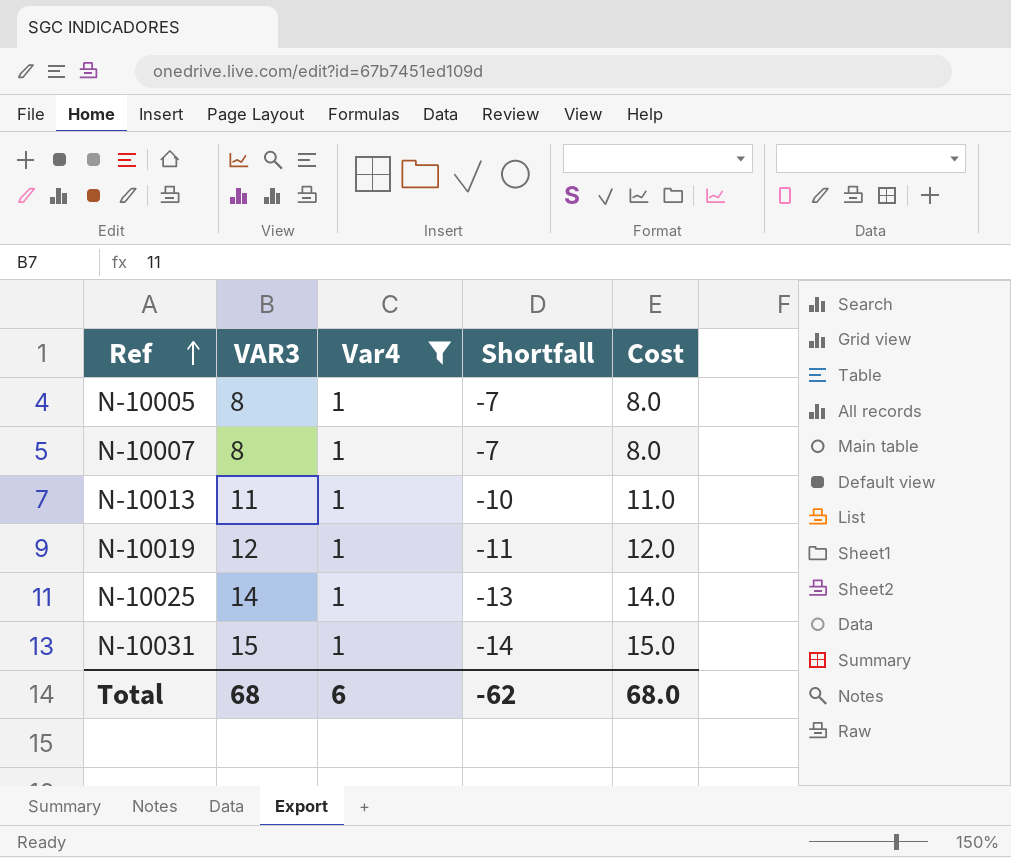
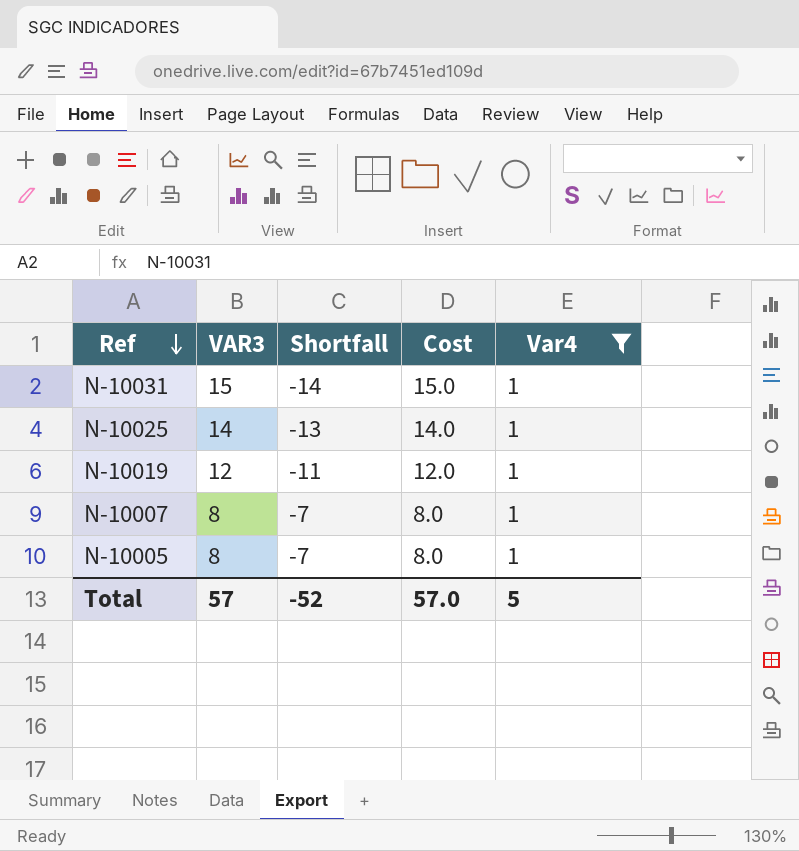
row order: Ref ascending -> Ref descending
column Var4 | position: 3 -> 5
row N-10013: 11 | 1 | -10 | 11.0 -> none
Total | VAR3: 68 -> 57
Total | Shortfall: -62 -> -52
Total | Cost: 68.0 -> 57.0
Total | Var4: 6 -> 5

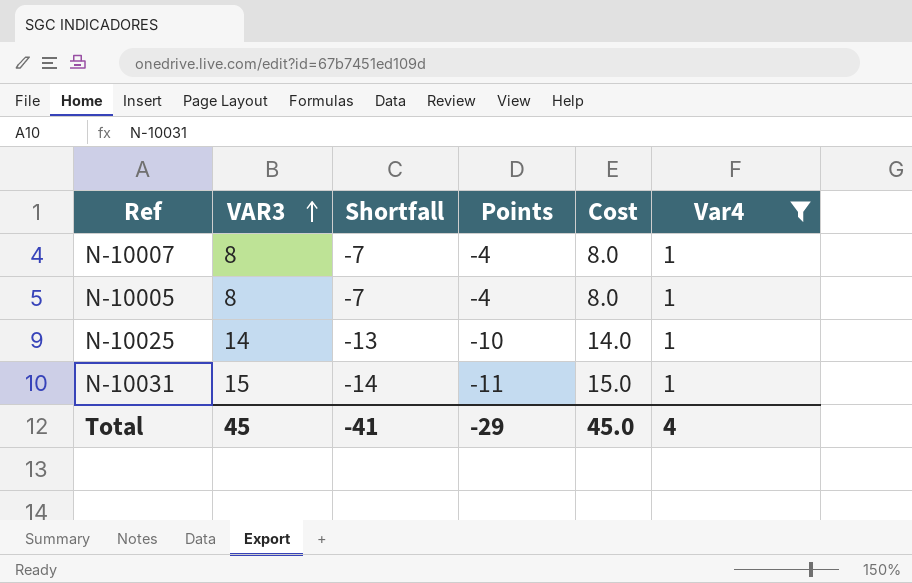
row order: Ref descending -> VAR3 ascending
column Points | formula: none -> [Shortfall] + 3
row N-10019: 12 | -11 | 12.0 | 1 -> none
Total | VAR3: 57 -> 45
Total | Shortfall: -52 -> -41
Total | Cost: 57.0 -> 45.0
Total | Var4: 5 -> 4

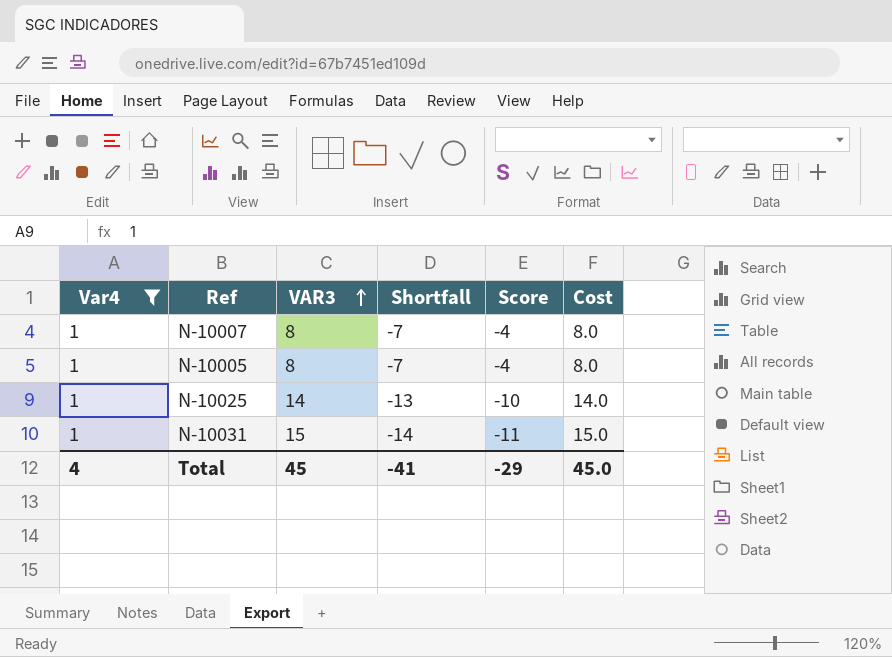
column Var4 | position: 6 -> 1
column name: Points -> Score

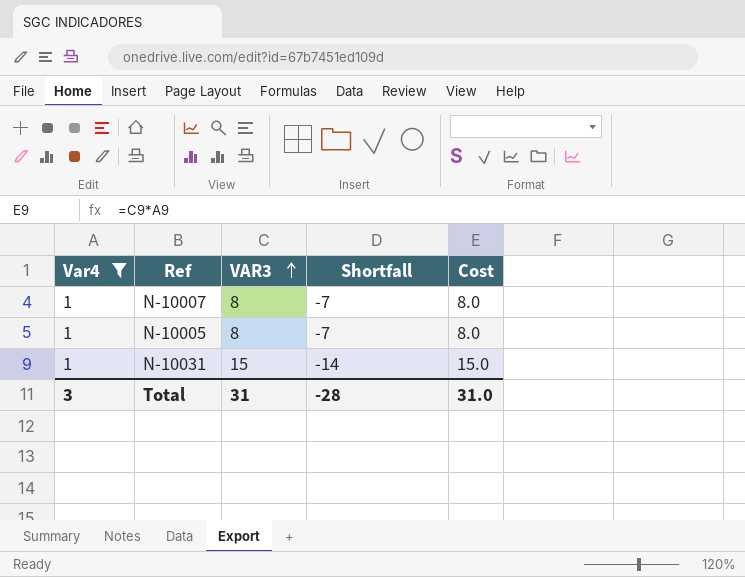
column Score | formula: [Shortfall] + 3 -> none
row N-10025: 1 | 14 | -13 | -10 | 14.0 -> none
Total | Var4: 4 -> 3
Total | VAR3: 45 -> 31
Total | Shortfall: -41 -> -28
Total | Cost: 45.0 -> 31.0

